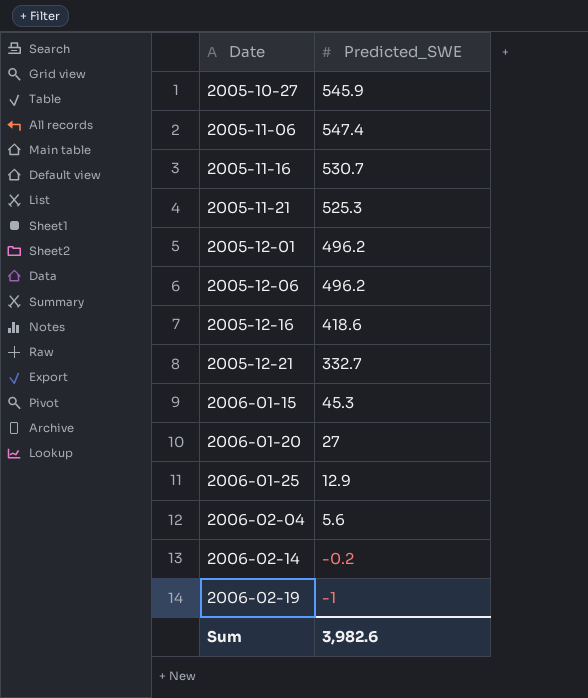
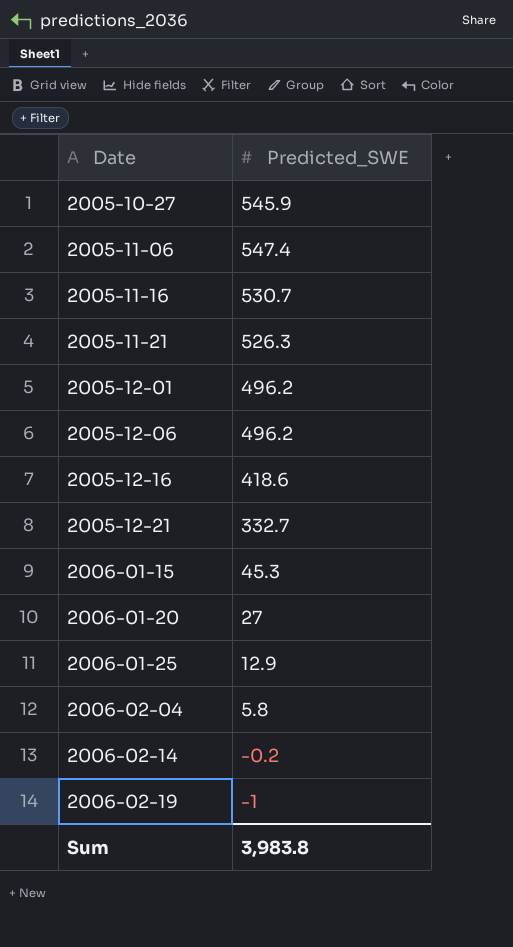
2005-11-21 | Predicted_SWE: 525.3 -> 526.3
2006-02-04 | Predicted_SWE: 5.6 -> 5.8
Sum | Predicted_SWE: 3,982.6 -> 3,983.8

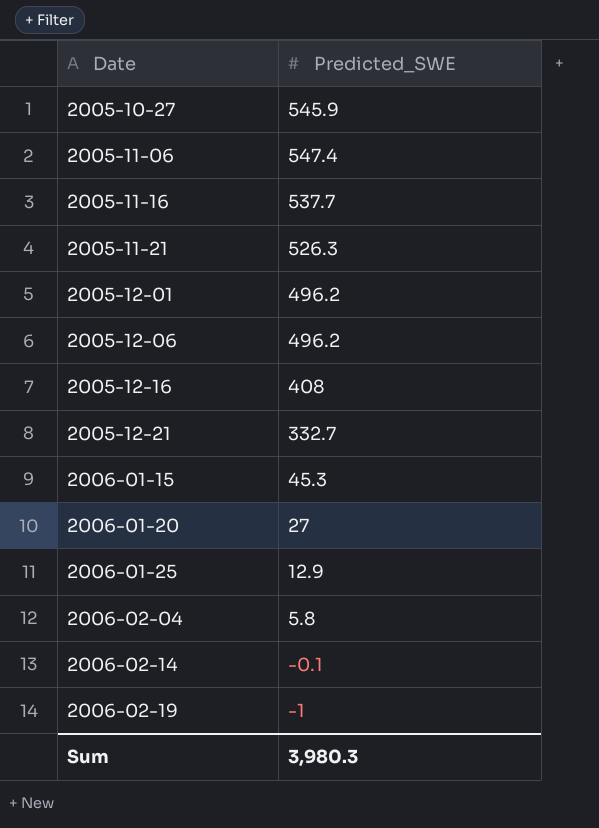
2005-11-16 | Predicted_SWE: 530.7 -> 537.7
2005-12-16 | Predicted_SWE: 418.6 -> 408
2006-02-14 | Predicted_SWE: -0.2 -> -0.1
Sum | Predicted_SWE: 3,983.8 -> 3,980.3

